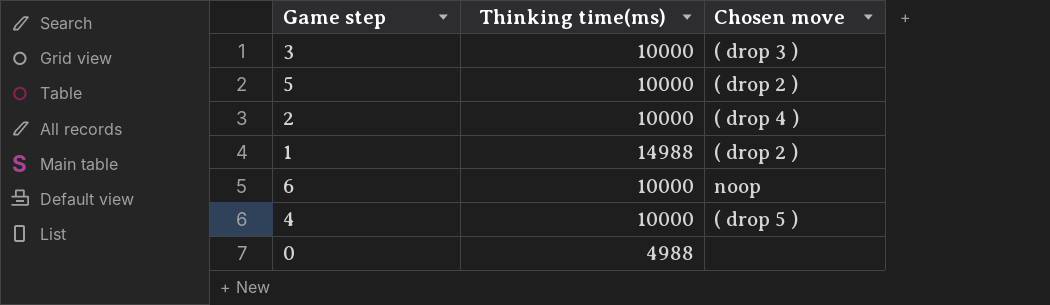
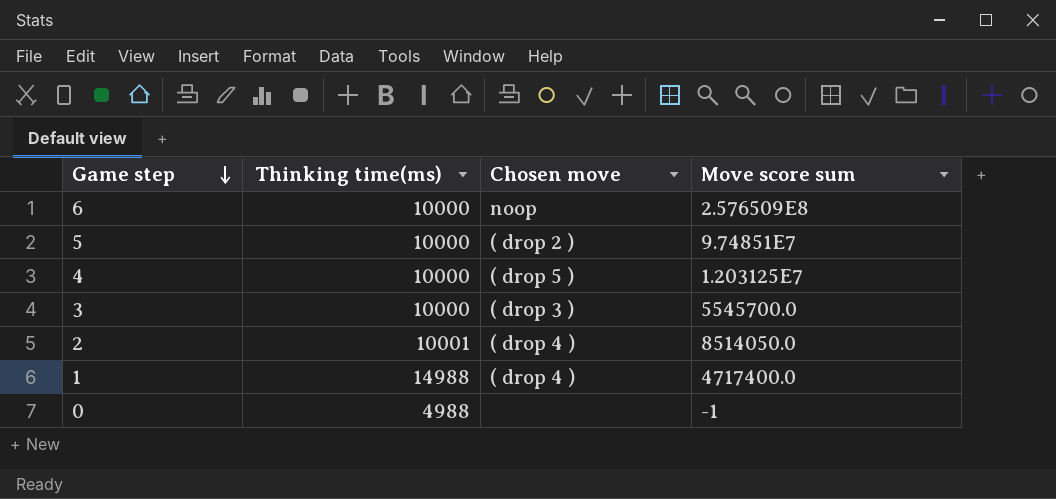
row order: none -> Game step descending
column Move score sum | position: none -> 4
2 | Thinking time(ms): 10000 -> 10001
1 | Chosen move: ( drop 2 ) -> ( drop 4 )

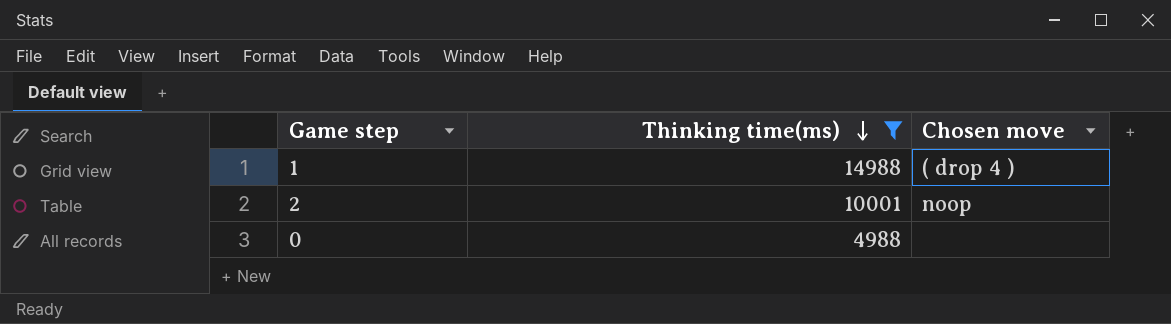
filter: none -> Thinking time(ms) != 10000
row order: Game step descending -> Thinking time(ms) descending
column Move score sum | position: 4 -> none
2 | Chosen move: ( drop 4 ) -> noop

